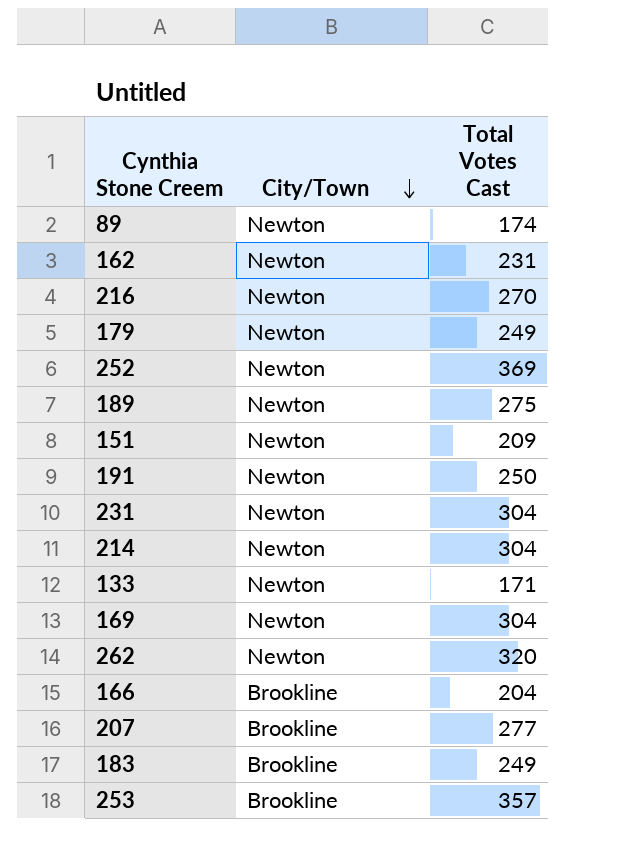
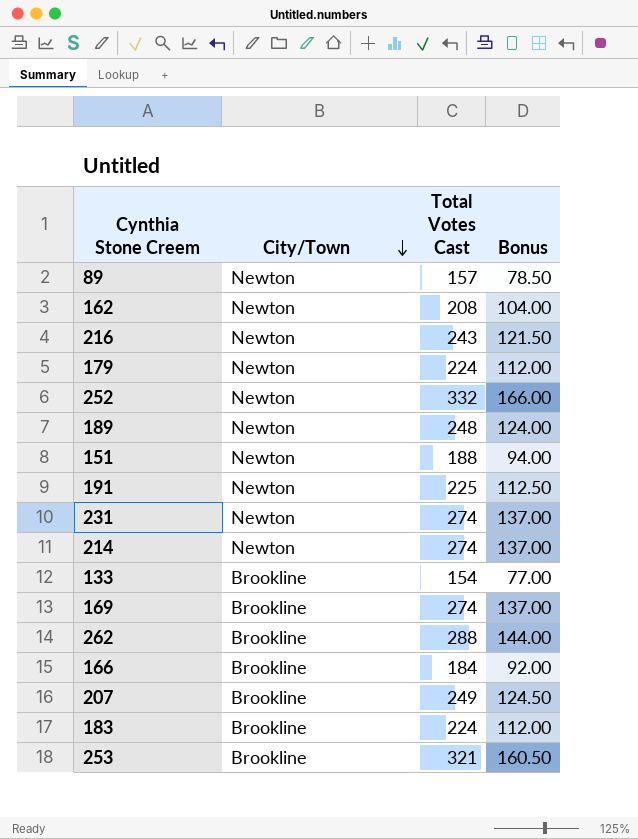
column Bonus | formula: none -> [Total Votes Cast] * 0.5
89 | Total Votes Cast: 174 -> 157
162 | Total Votes Cast: 231 -> 208
216 | Total Votes Cast: 270 -> 243
179 | Total Votes Cast: 249 -> 224
252 | Total Votes Cast: 369 -> 332
189 | Total Votes Cast: 275 -> 248
151 | Total Votes Cast: 209 -> 188
191 | Total Votes Cast: 250 -> 225
231 | Total Votes Cast: 304 -> 274
214 | Total Votes Cast: 304 -> 274
133 | City/Town: Newton -> Brookline
133 | Total Votes Cast: 171 -> 154
169 | City/Town: Newton -> Brookline
169 | Total Votes Cast: 304 -> 274
262 | City/Town: Newton -> Brookline
262 | Total Votes Cast: 320 -> 288
166 | Total Votes Cast: 204 -> 184
207 | Total Votes Cast: 277 -> 249
183 | Total Votes Cast: 249 -> 224
253 | Total Votes Cast: 357 -> 321

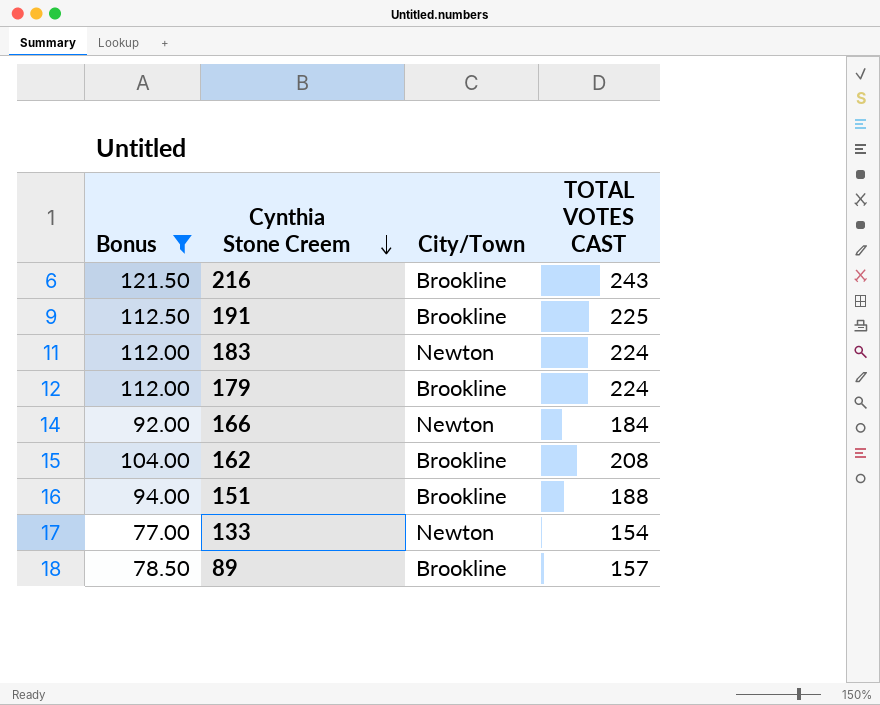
filter: none -> Bonus <= 121.50
row order: City/Town descending -> Cynthia Stone Creem descending
column Bonus | position: 4 -> 1
column name: Total Votes Cast -> TOTAL VOTES CAST
216 | City/Town: Newton -> Brookline
191 | City/Town: Newton -> Brookline
183 | City/Town: Brookline -> Newton
179 | City/Town: Newton -> Brookline
166 | City/Town: Brookline -> Newton
162 | City/Town: Newton -> Brookline
151 | City/Town: Newton -> Brookline
133 | City/Town: Brookline -> Newton
89 | City/Town: Newton -> Brookline

